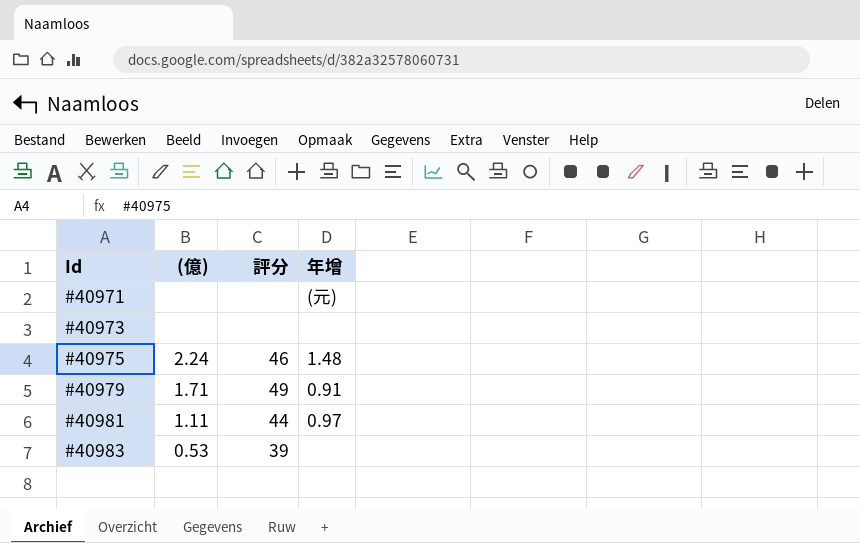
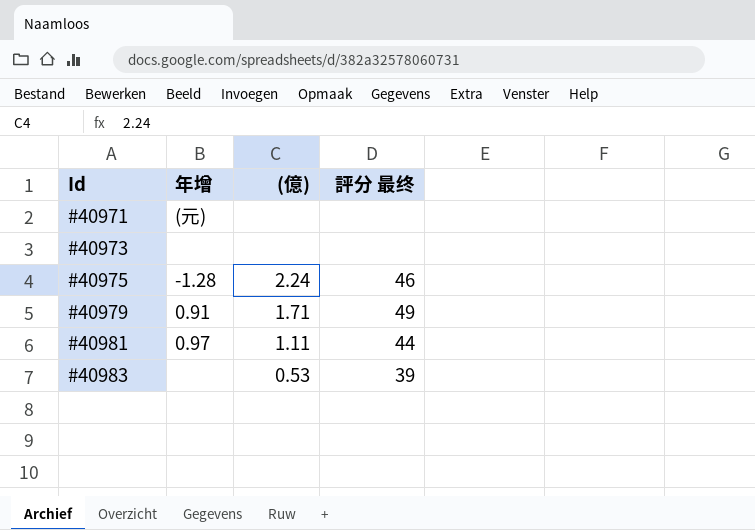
column 年增 | position: 4 -> 2
column name: 評分 -> 評分 最终
#40975 | 年增: 1.48 -> -1.28

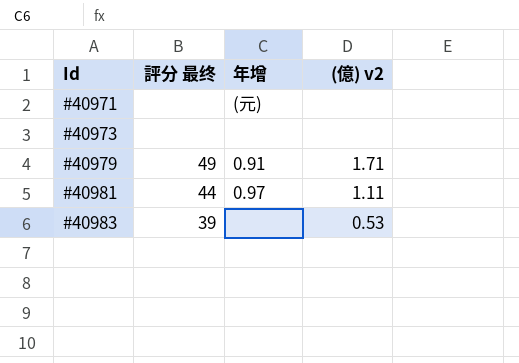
column 評分 最终 | position: 4 -> 2
column name: (億) -> (億) v2
row #40975: -1.28 | 2.24 | 46 -> none

